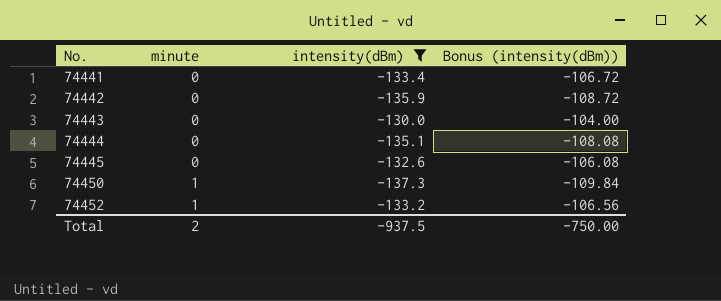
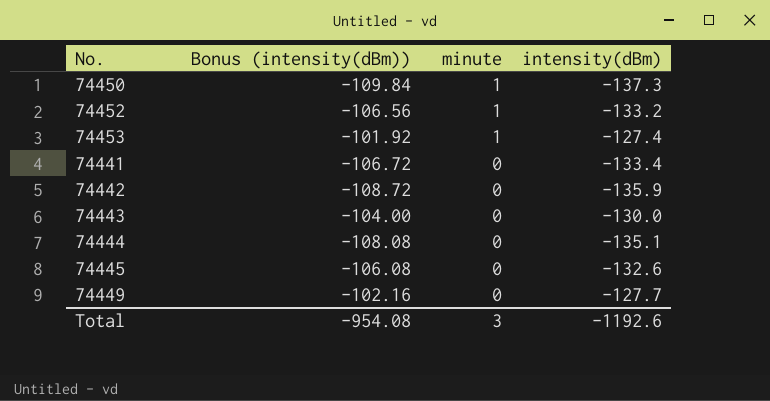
filter: intensity(dBm) <= -130.0 -> none
row order: No. ascending -> minute descending
column Bonus (intensity(dBm)) | position: 4 -> 2
Total | Bonus (intensity(dBm)): -750.00 -> -954.08
Total | minute: 2 -> 3
Total | intensity(dBm): -937.5 -> -1192.6

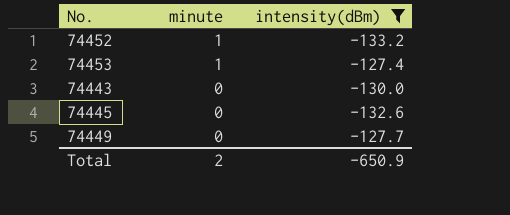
filter: none -> intensity(dBm) >= -133.2
column Bonus (intensity(dBm)) | formula: [intensity(dBm)] * 0.8 -> none
Total | minute: 3 -> 2
Total | intensity(dBm): -1192.6 -> -650.9

